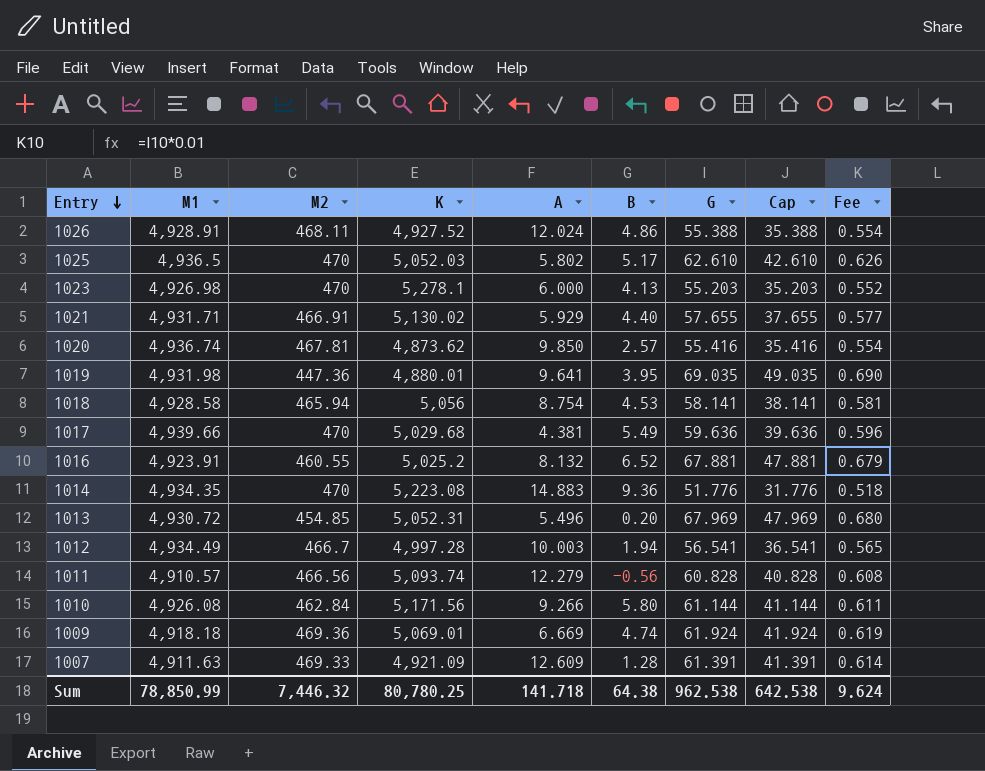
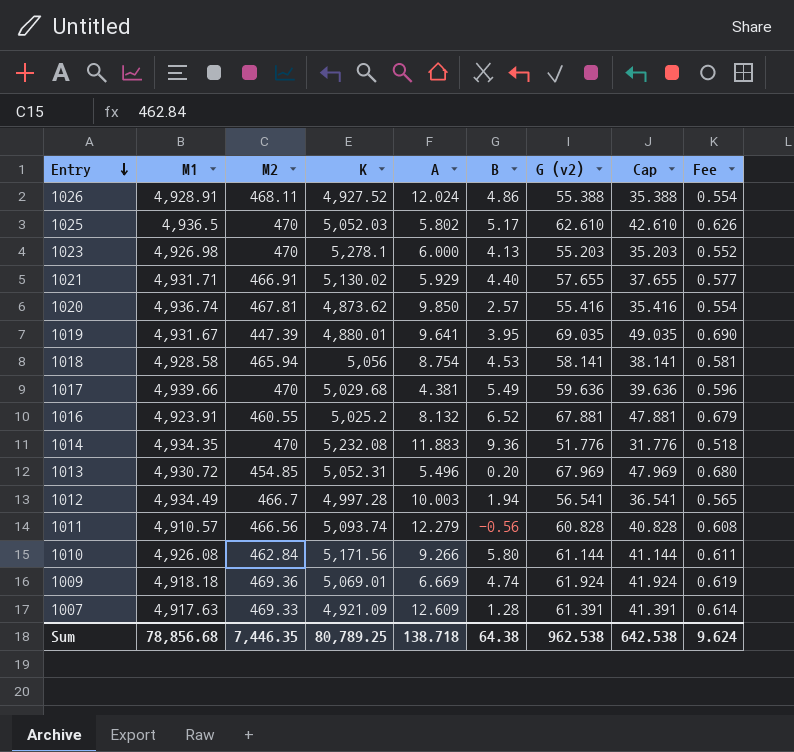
column name: G -> G (v2)
1019 | M1: 4,931.98 -> 4,931.67
1019 | M2: 447.36 -> 447.39
1014 | K: 5,223.08 -> 5,232.08
1014 | A: 14.883 -> 11.883
1007 | M1: 4,911.63 -> 4,917.63
Sum | M1: 78,850.99 -> 78,856.68
Sum | M2: 7,446.32 -> 7,446.35
Sum | K: 80,780.25 -> 80,789.25
Sum | A: 141.718 -> 138.718

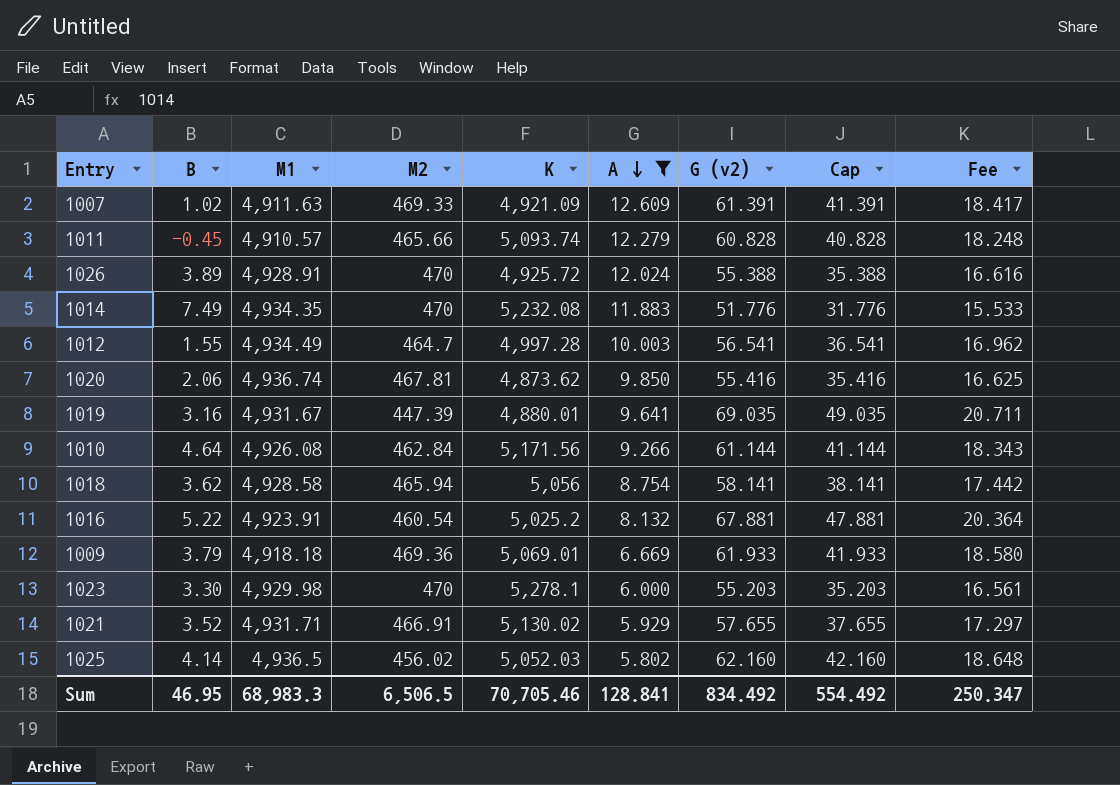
filter: none -> A >= 5.802
row order: Entry descending -> A descending
column B | position: 6 -> 2
column Fee | formula: [G (v2)] * 0.01 -> [G (v2)] * 0.3
1007 | B: 1.28 -> 1.02
1007 | M1: 4,917.63 -> 4,911.63
1011 | B: -0.56 -> -0.45
1011 | M2: 466.56 -> 465.66
1026 | B: 4.86 -> 3.89
1026 | M2: 468.11 -> 470
1026 | K: 4,927.52 -> 4,925.72
1014 | B: 9.36 -> 7.49
1012 | B: 1.94 -> 1.55
1012 | M2: 466.7 -> 464.7
1020 | B: 2.57 -> 2.06
1019 | B: 3.95 -> 3.16
1010 | B: 5.80 -> 4.64
1018 | B: 4.53 -> 3.62
1016 | B: 6.52 -> 5.22
1016 | M2: 460.55 -> 460.54
1009 | B: 4.74 -> 3.79
1009 | G (v2): 61.924 -> 61.933
1009 | Cap: 41.924 -> 41.933
1023 | B: 4.13 -> 3.30
1023 | M1: 4,926.98 -> 4,929.98
1021 | B: 4.40 -> 3.52
1025 | B: 5.17 -> 4.14
1025 | M2: 470 -> 456.02
1025 | G (v2): 62.610 -> 62.160
1025 | Cap: 42.610 -> 42.160
Sum | B: 64.38 -> 46.95
Sum | M1: 78,856.68 -> 68,983.3
Sum | M2: 7,446.35 -> 6,506.5
Sum | K: 80,789.25 -> 70,705.46
Sum | A: 138.718 -> 128.841
Sum | G (v2): 962.538 -> 834.492
Sum | Cap: 642.538 -> 554.492
Sum | Fee: 9.624 -> 250.347

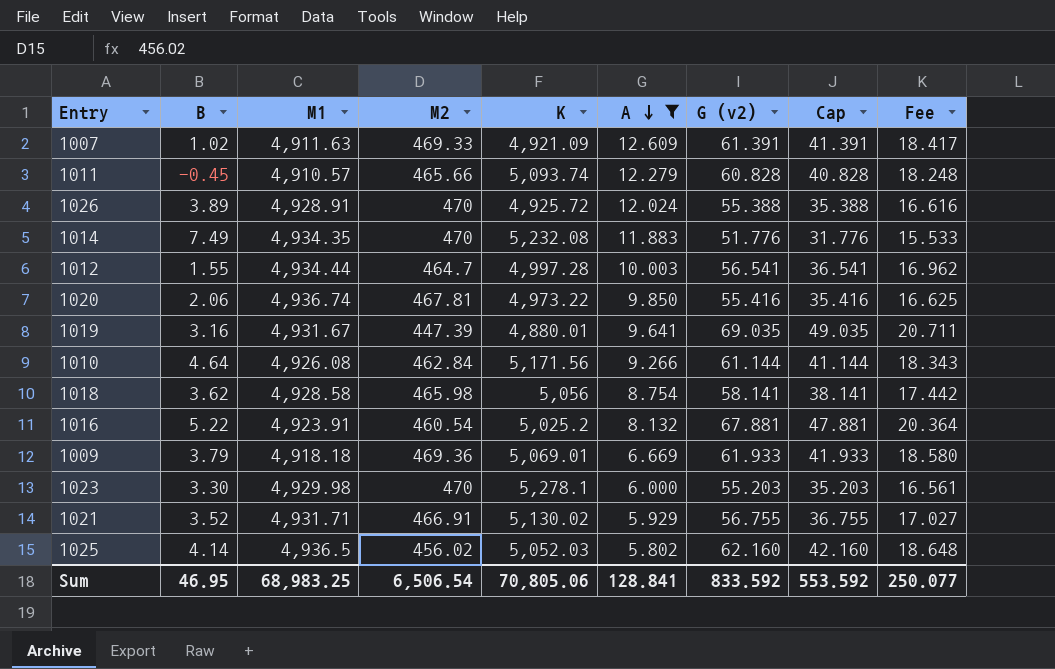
1012 | M1: 4,934.49 -> 4,934.44
1020 | K: 4,873.62 -> 4,973.22
1018 | M2: 465.94 -> 465.98
1021 | G (v2): 57.655 -> 56.755
1021 | Cap: 37.655 -> 36.755
1021 | Fee: 17.297 -> 17.027
Sum | M1: 68,983.3 -> 68,983.25
Sum | M2: 6,506.5 -> 6,506.54
Sum | K: 70,705.46 -> 70,805.06
Sum | G (v2): 834.492 -> 833.592
Sum | Cap: 554.492 -> 553.592
Sum | Fee: 250.347 -> 250.077

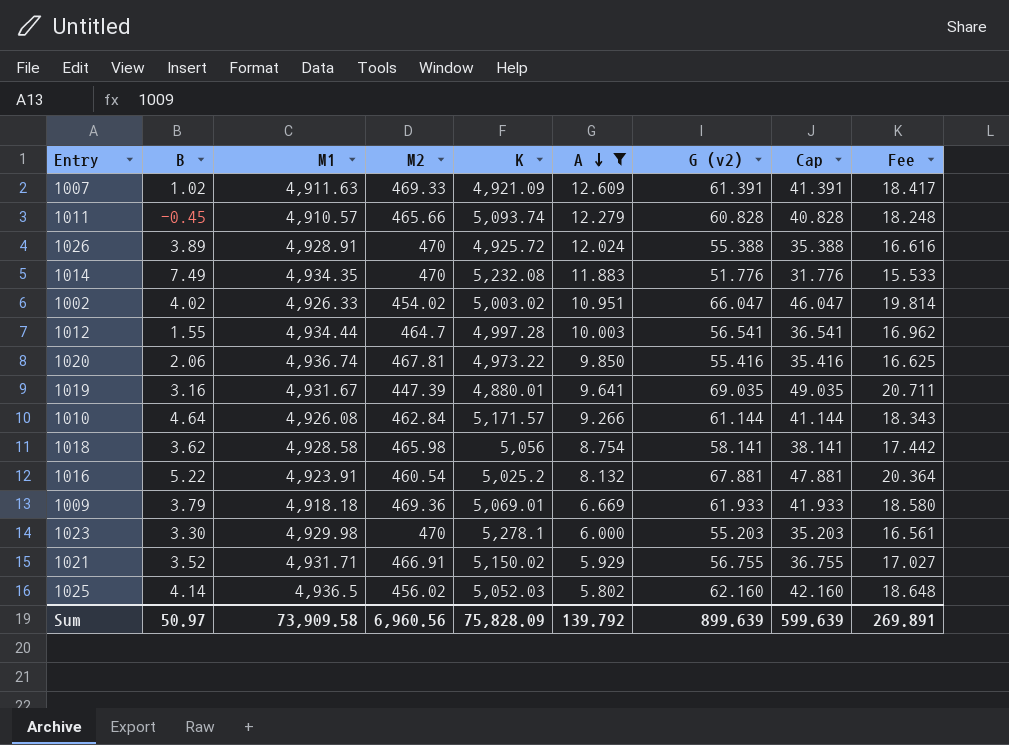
row 1002: none -> 4.02 | 4,926.33 | 454.02 | 5,003.02 | 10.951 | 66.047 | 46.047 | 19.814
1010 | K: 5,171.56 -> 5,171.57
1021 | K: 5,130.02 -> 5,150.02
Sum | B: 46.95 -> 50.97
Sum | M1: 68,983.25 -> 73,909.58
Sum | M2: 6,506.54 -> 6,960.56
Sum | K: 70,805.06 -> 75,828.09
Sum | A: 128.841 -> 139.792
Sum | G (v2): 833.592 -> 899.639
Sum | Cap: 553.592 -> 599.639
Sum | Fee: 250.077 -> 269.891

